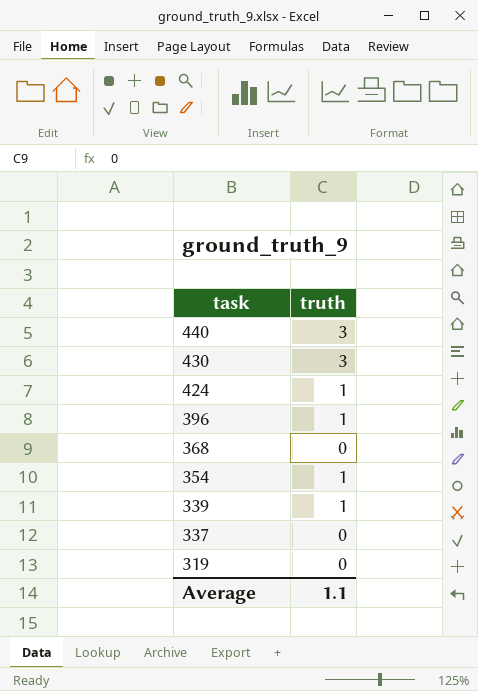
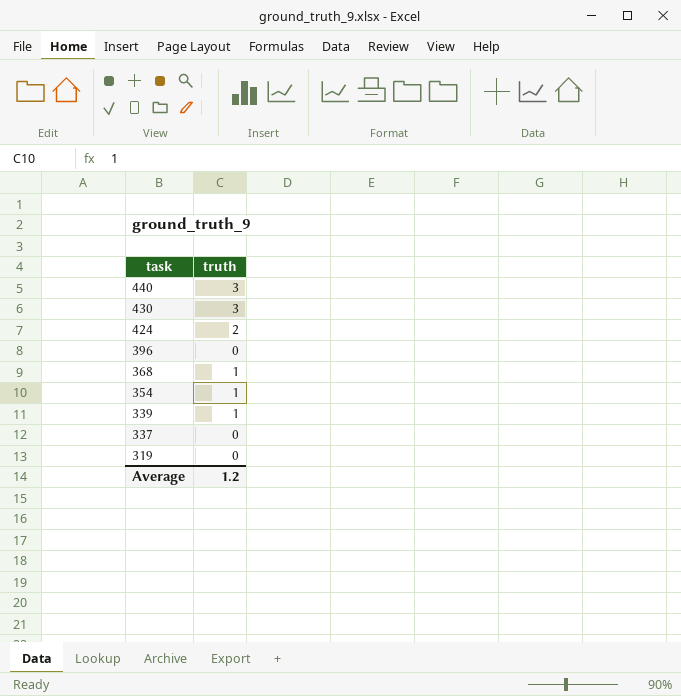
424 | truth: 1 -> 2
396 | truth: 1 -> 0
368 | truth: 0 -> 1
Average | truth: 1.1 -> 1.2

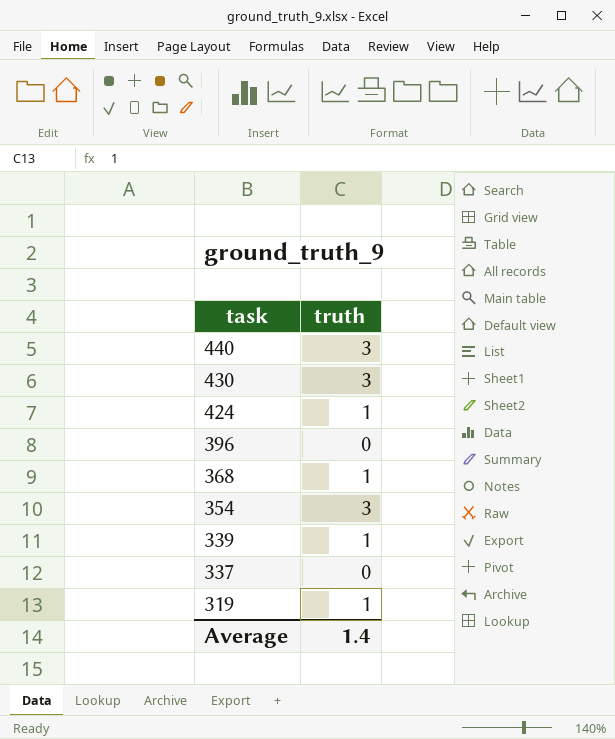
424 | truth: 2 -> 1
354 | truth: 1 -> 3
319 | truth: 0 -> 1
Average | truth: 1.2 -> 1.4

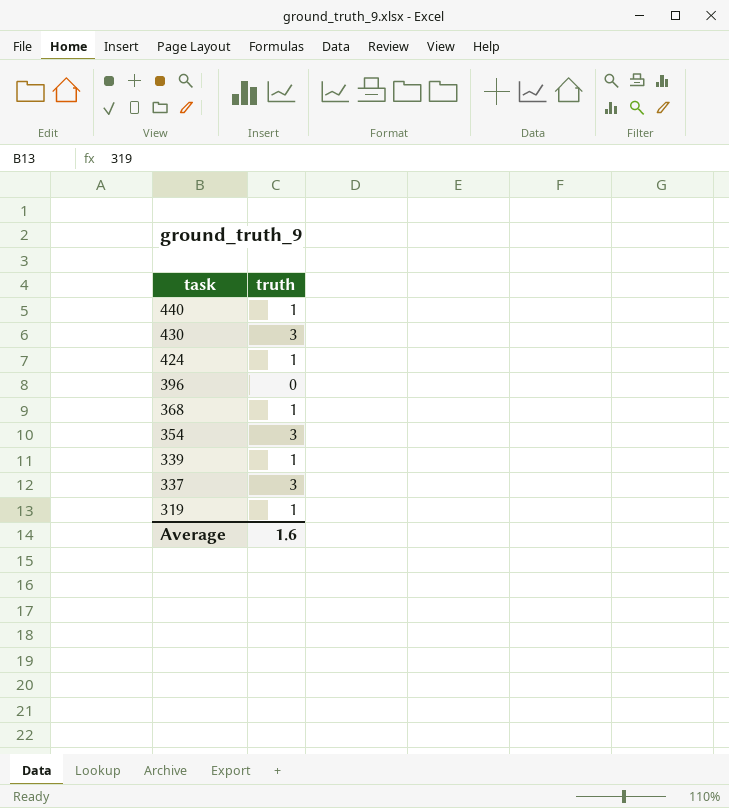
440 | truth: 3 -> 1
337 | truth: 0 -> 3
Average | truth: 1.4 -> 1.6

